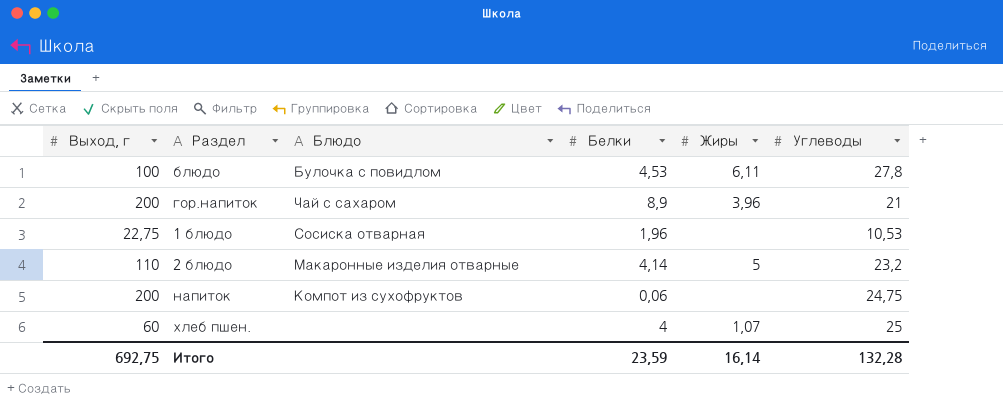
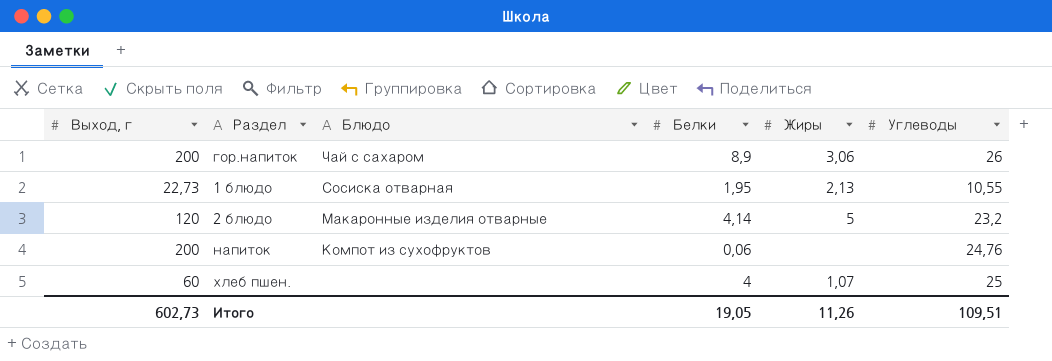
row блюдо: 100 | Булочка с повидлом | 4,53 | 6,11 | 27,8 -> none
гор.напиток | Жиры: 3,96 -> 3,06
гор.напиток | Углеводы: 21 -> 26
1 блюдо | Выход, г: 22,75 -> 22,73
1 блюдо | Белки: 1,96 -> 1,95
1 блюдо | Жиры: none -> 2,13
1 блюдо | Углеводы: 10,53 -> 10,55
2 блюдо | Выход, г: 110 -> 120
напиток | Углеводы: 24,75 -> 24,76
Итого | Выход, г: 692,75 -> 602,73
Итого | Белки: 23,59 -> 19,05
Итого | Жиры: 16,14 -> 11,26
Итого | Углеводы: 132,28 -> 109,51

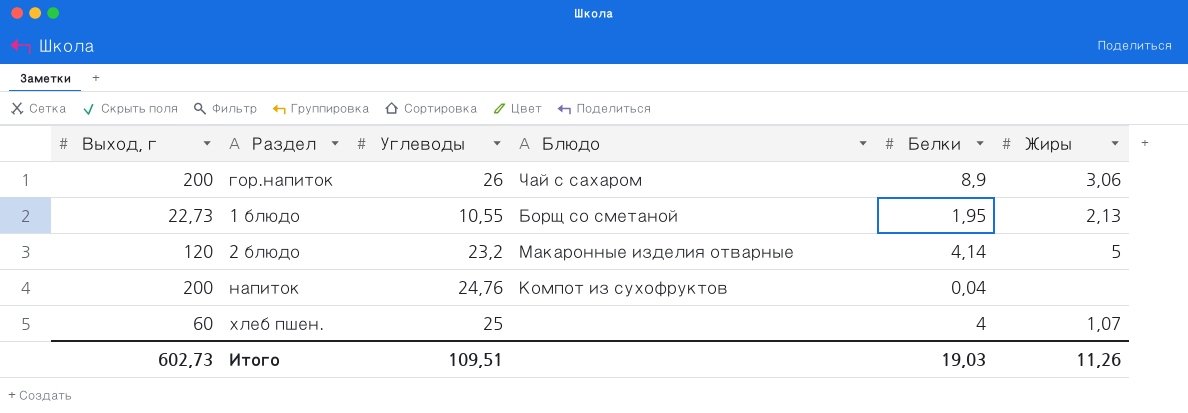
column Углеводы | position: 6 -> 3
1 блюдо | Блюдо: Сосиска отварная -> Борщ со сметаной
напиток | Белки: 0,06 -> 0,04
Итого | Белки: 19,05 -> 19,03

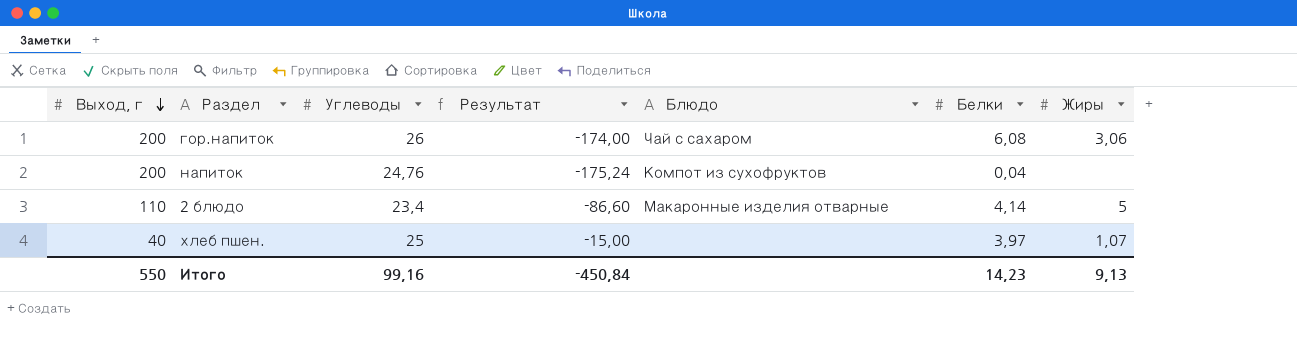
row order: none -> Выход, г descending
column Результат | formula: none -> [Углеводы] - [Выход, г]
row 1 блюдо: 22,73 | 10,55 | Борщ со сметаной | 1,95 | 2,13 -> none
гор.напиток | Белки: 8,9 -> 6,08
2 блюдо | Выход, г: 120 -> 110
2 блюдо | Углеводы: 23,2 -> 23,4
хлеб пшен. | Выход, г: 60 -> 40
хлеб пшен. | Белки: 4 -> 3,97
Итого | Выход, г: 602,73 -> 550
Итого | Углеводы: 109,51 -> 99,16
Итого | Белки: 19,03 -> 14,23
Итого | Жиры: 11,26 -> 9,13

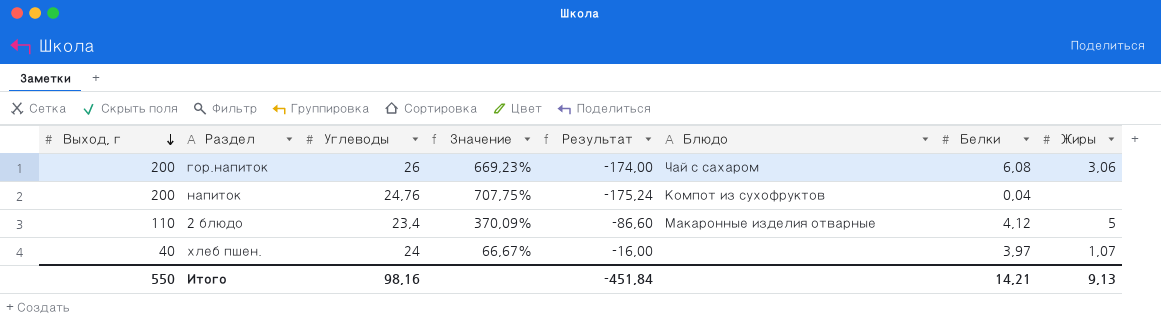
column Значение | formula: none -> ([Выход, г] - [Углеводы]) / [Углеводы]
2 блюдо | Белки: 4,14 -> 4,12
хлеб пшен. | Углеводы: 25 -> 24
хлеб пшен. | Результат: -15,00 -> -16,00
Итого | Углеводы: 99,16 -> 98,16
Итого | Результат: -450,84 -> -451,84
Итого | Белки: 14,23 -> 14,21

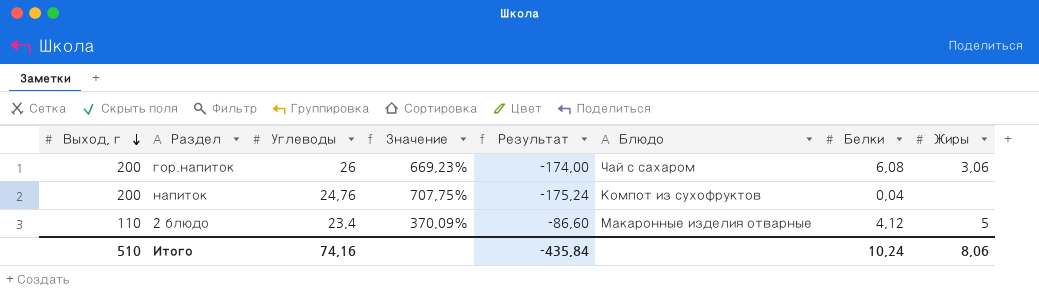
row хлеб пшен.: 40 | 24 | 66,67% | -16,00 | none | 3,97 | 1,07 -> none
Итого | Выход, г: 550 -> 510
Итого | Углеводы: 98,16 -> 74,16
Итого | Результат: -451,84 -> -435,84
Итого | Белки: 14,21 -> 10,24
Итого | Жиры: 9,13 -> 8,06

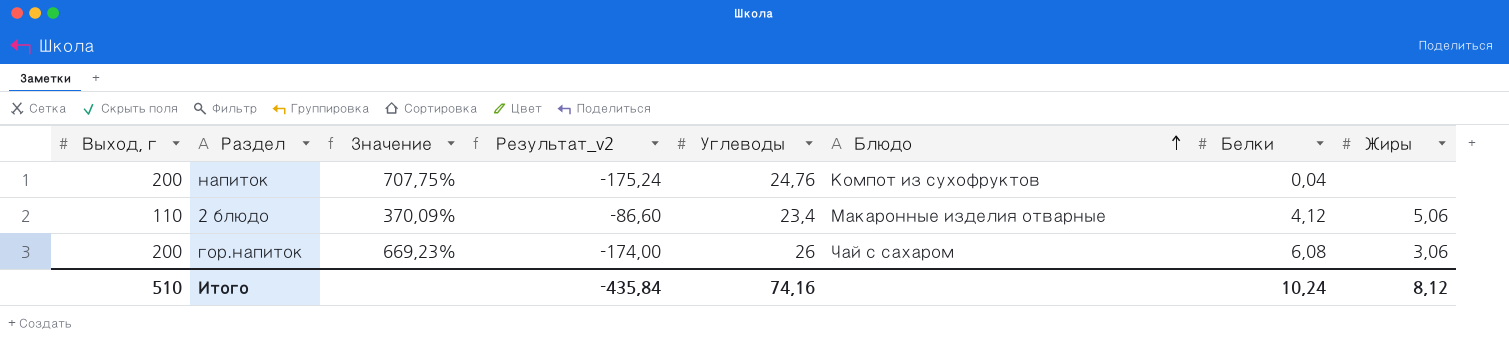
row order: Выход, г descending -> Блюдо ascending
column name: Результат -> Результат_v2
column Углеводы | position: 3 -> 5
2 блюдо | Жиры: 5 -> 5,06
Итого | Жиры: 8,06 -> 8,12

